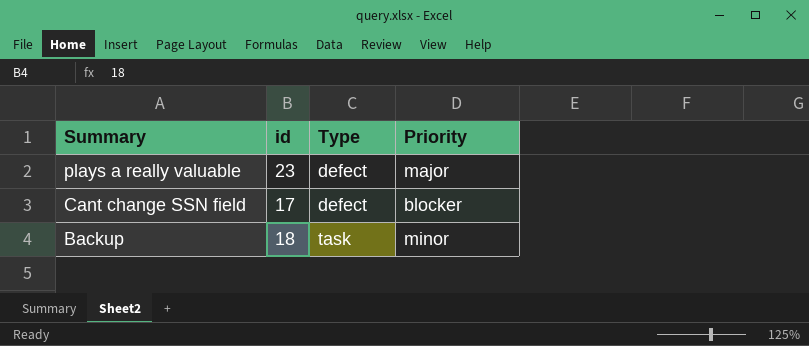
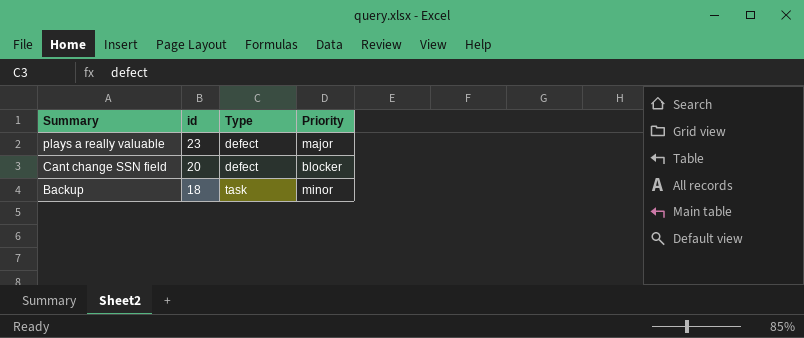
Cant change SSN field | id: 17 -> 20

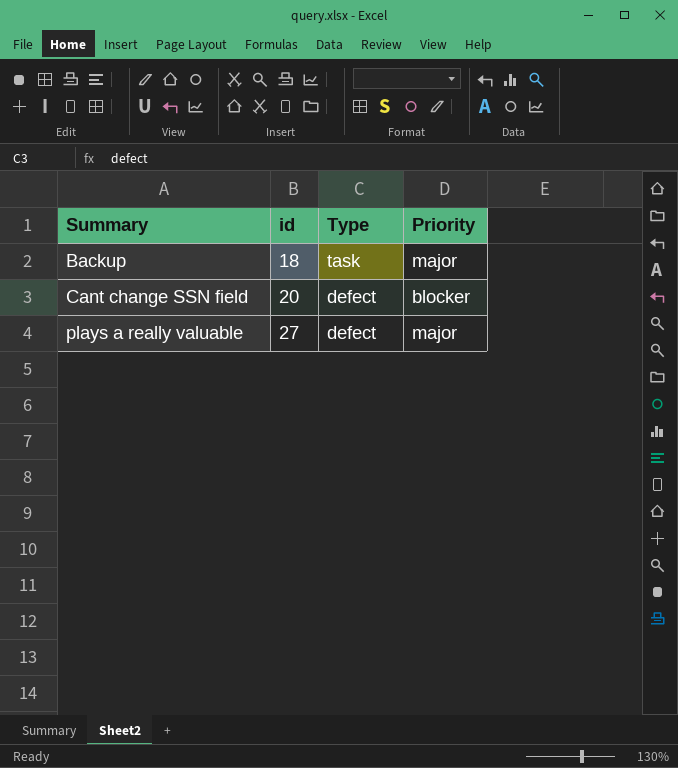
row order: Summary descending -> Summary ascending
Backup | Priority: minor -> major
plays a really valuable | id: 23 -> 27

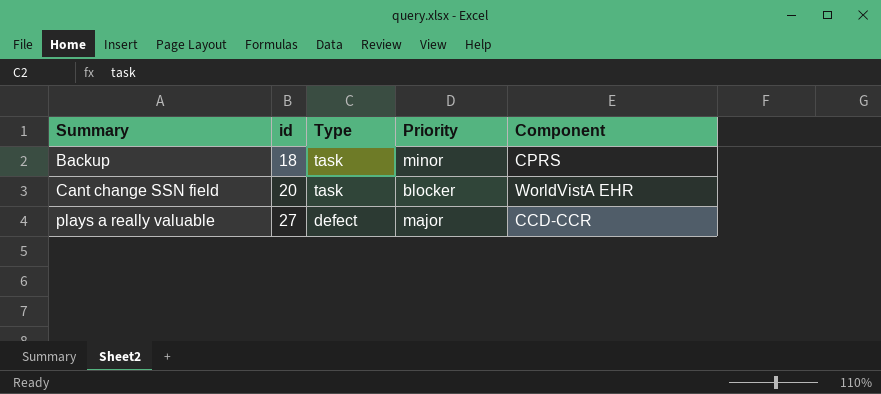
column Component | position: none -> 5
Backup | Priority: major -> minor
Cant change SSN field | Type: defect -> task

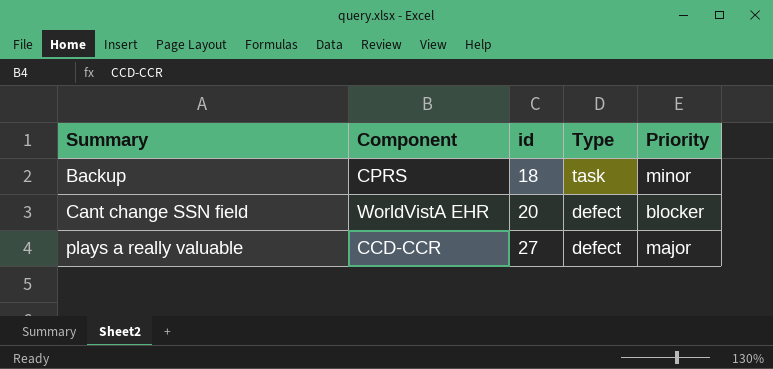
column Component | position: 5 -> 2
Cant change SSN field | Type: task -> defect

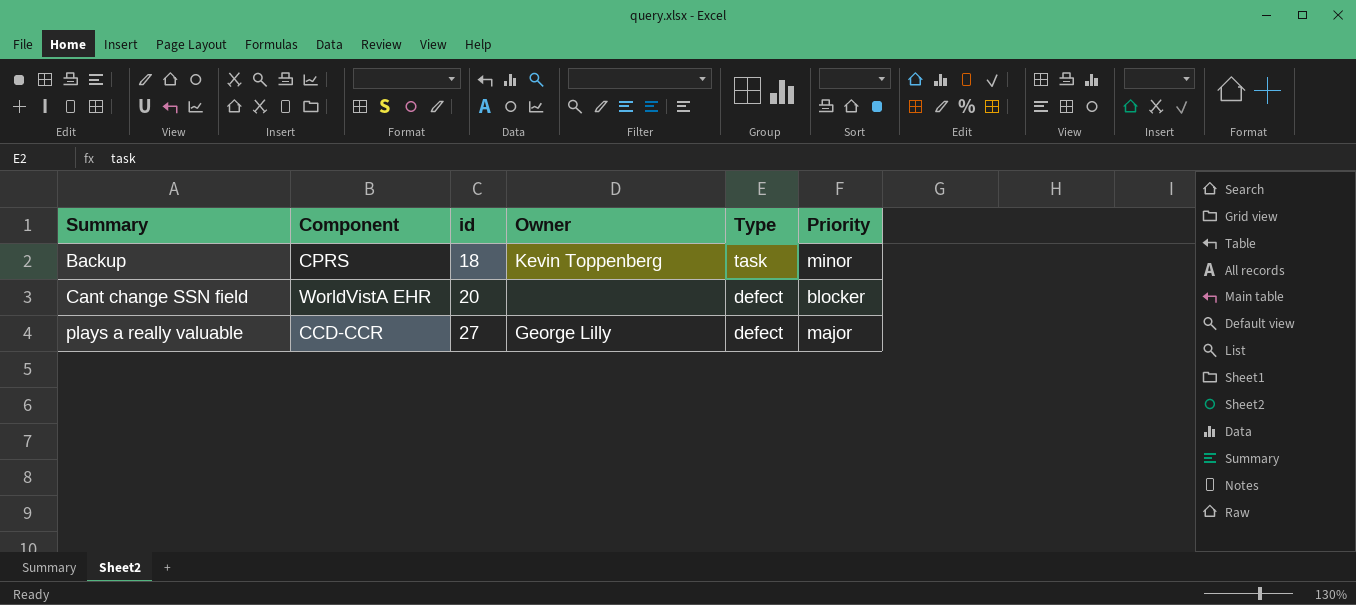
column Owner | position: none -> 4

